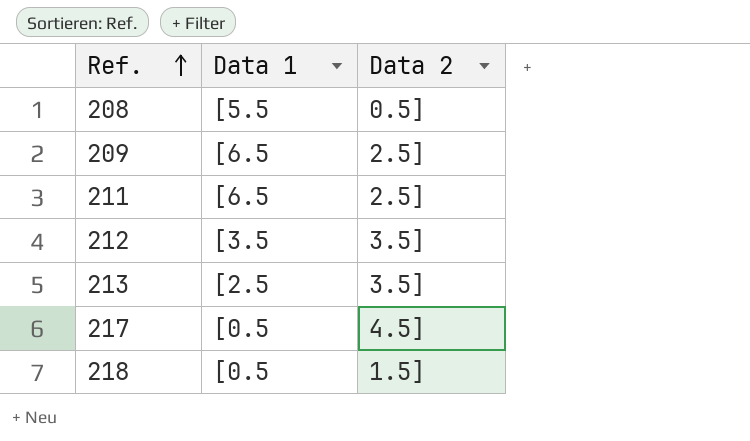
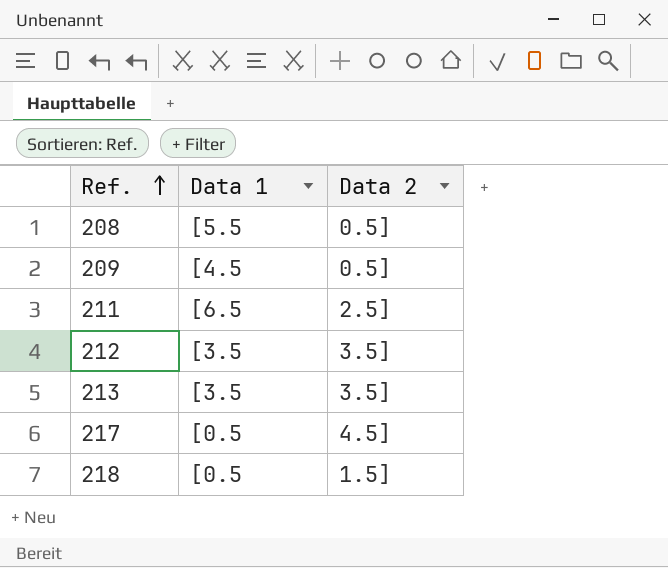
209 | Data 1: [6.5 -> [4.5
209 | Data 2: 2.5] -> 0.5]
213 | Data 1: [2.5 -> [3.5

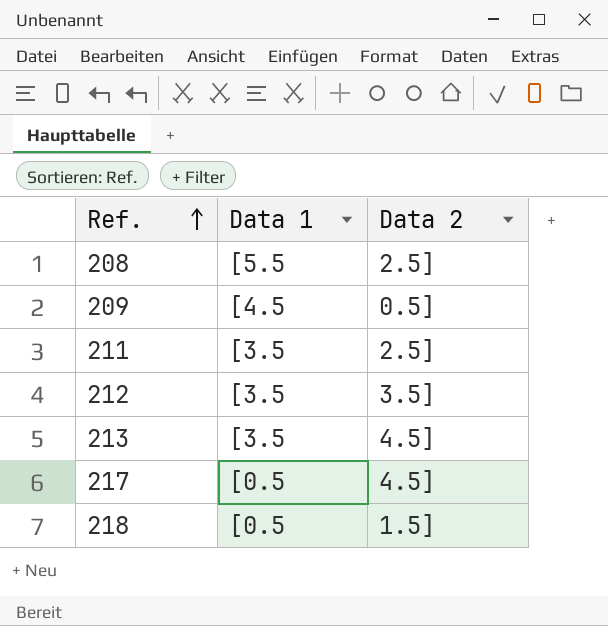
208 | Data 2: 0.5] -> 2.5]
211 | Data 1: [6.5 -> [3.5
213 | Data 2: 3.5] -> 4.5]

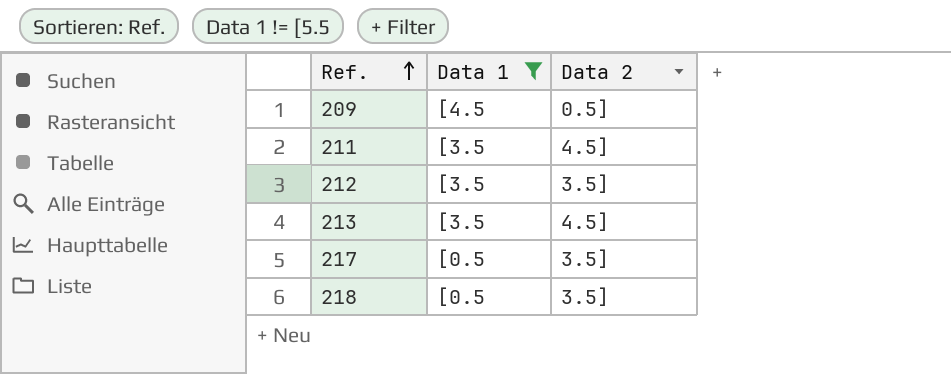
filter: none -> Data 1 != [5.5
211 | Data 2: 2.5] -> 4.5]
217 | Data 2: 4.5] -> 3.5]
218 | Data 2: 1.5] -> 3.5]

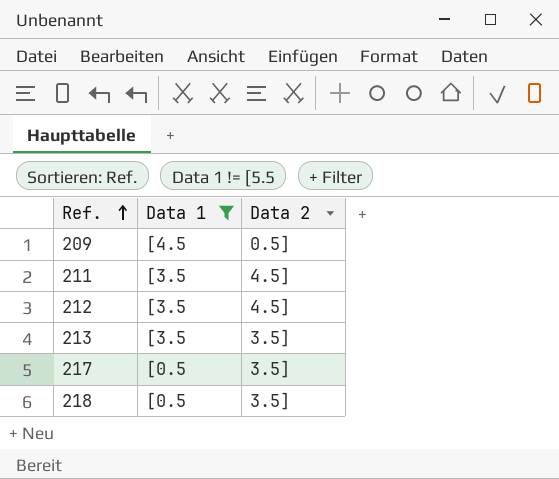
212 | Data 2: 3.5] -> 4.5]
213 | Data 2: 4.5] -> 3.5]

